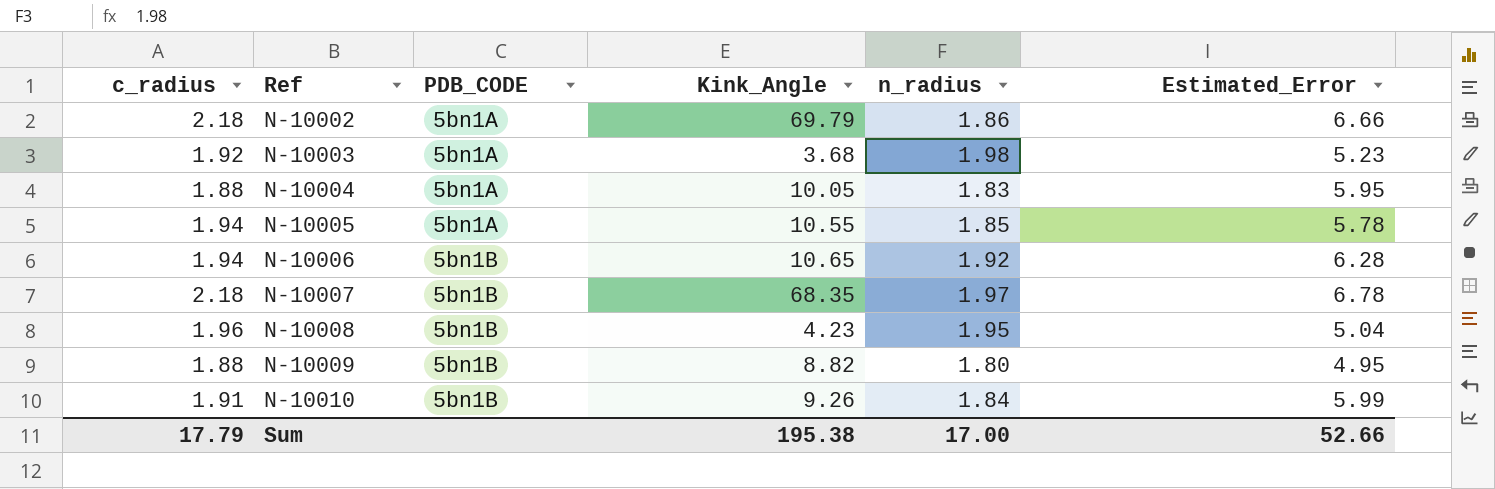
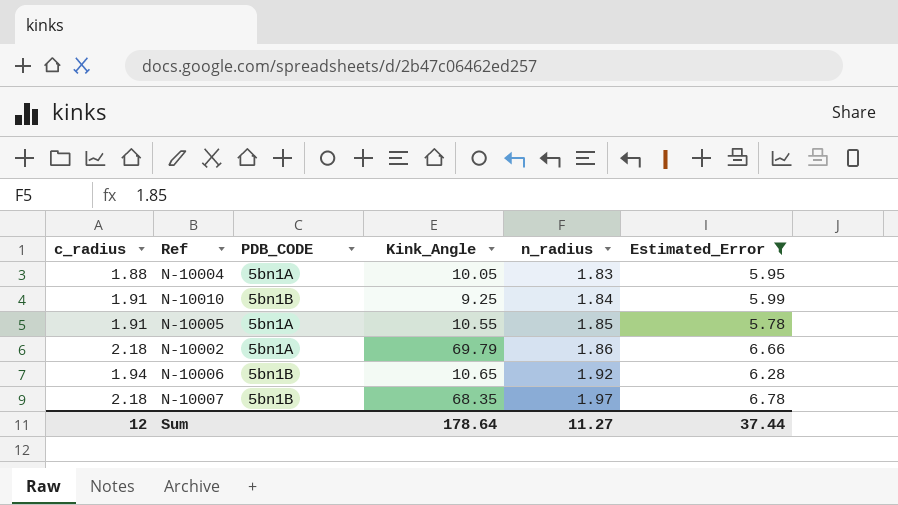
filter: none -> Estimated_Error >= 5.78
row order: Ref ascending -> n_radius ascending
N-10010 | Kink_Angle: 9.26 -> 9.25
N-10005 | c_radius: 1.94 -> 1.91
Sum | c_radius: 17.79 -> 12
Sum | Kink_Angle: 195.38 -> 178.64
Sum | n_radius: 17.00 -> 11.27
Sum | Estimated_Error: 52.66 -> 37.44

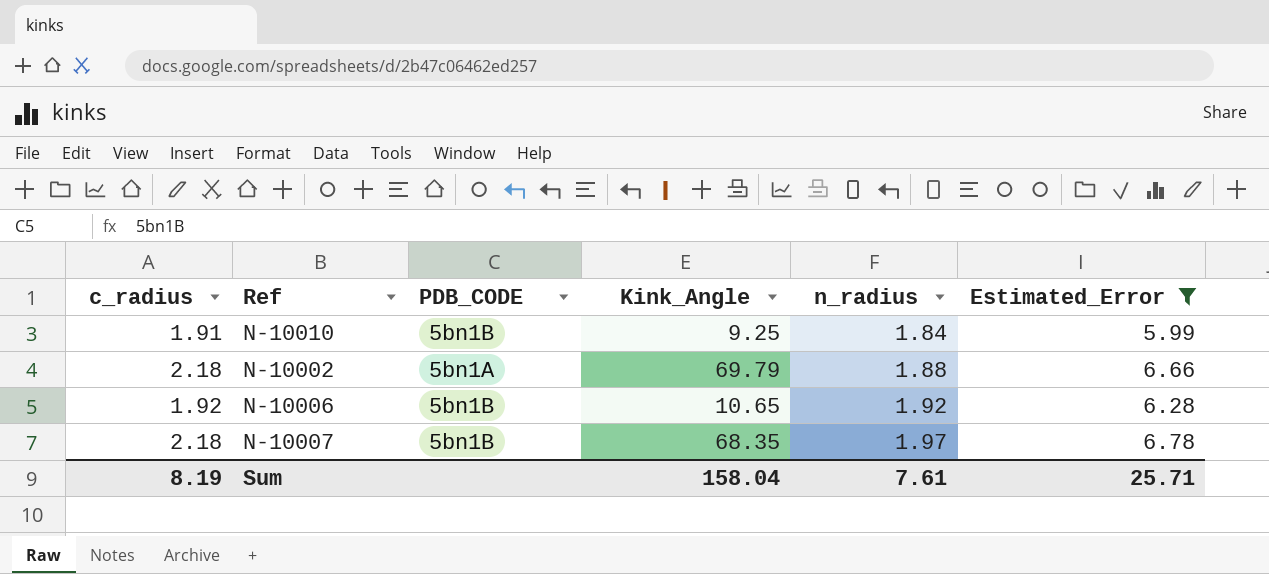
row N-10004: 1.88 | 5bn1A | 10.05 | 1.83 | 5.95 -> none
row N-10005: 1.91 | 5bn1A | 10.55 | 1.85 | 5.78 -> none
N-10002 | n_radius: 1.86 -> 1.88
N-10006 | c_radius: 1.94 -> 1.92
Sum | c_radius: 12 -> 8.19
Sum | Kink_Angle: 178.64 -> 158.04
Sum | n_radius: 11.27 -> 7.61
Sum | Estimated_Error: 37.44 -> 25.71

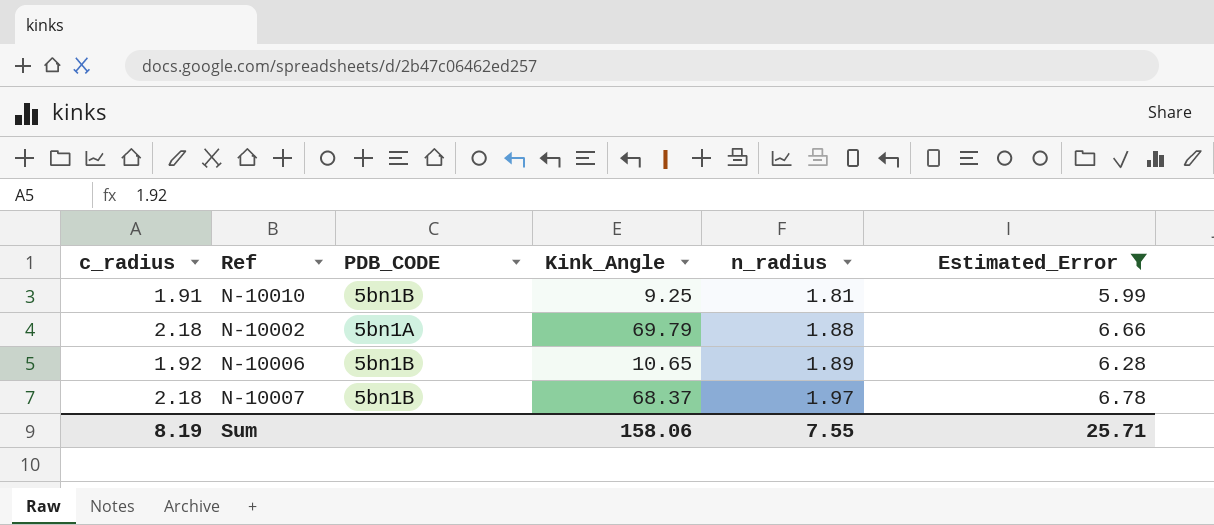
N-10010 | n_radius: 1.84 -> 1.81
N-10006 | n_radius: 1.92 -> 1.89
N-10007 | Kink_Angle: 68.35 -> 68.37
Sum | Kink_Angle: 158.04 -> 158.06
Sum | n_radius: 7.61 -> 7.55

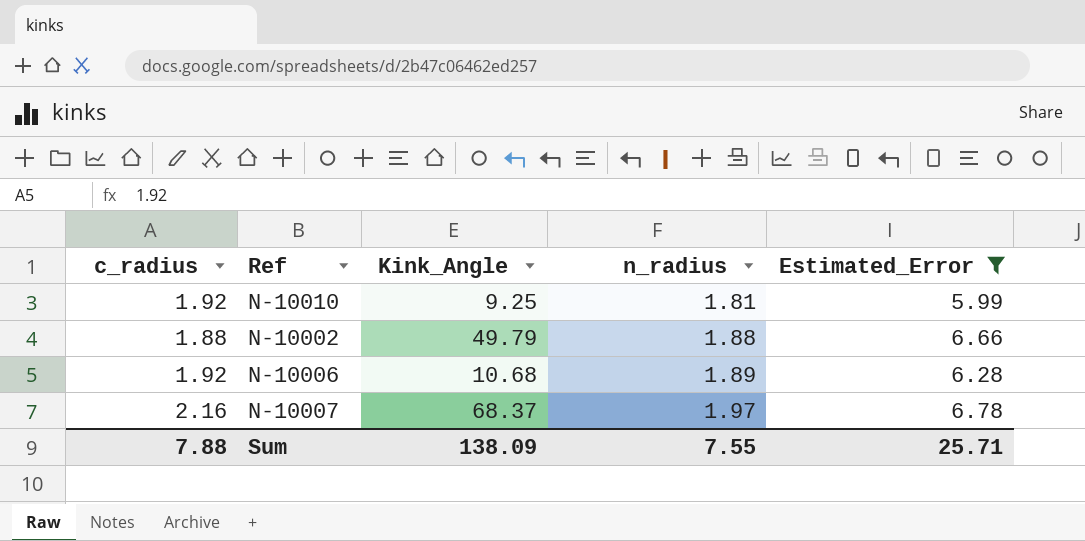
column PDB_CODE | position: 3 -> none
N-10010 | c_radius: 1.91 -> 1.92
N-10002 | c_radius: 2.18 -> 1.88
N-10002 | Kink_Angle: 69.79 -> 49.79
N-10006 | Kink_Angle: 10.65 -> 10.68
N-10007 | c_radius: 2.18 -> 2.16
Sum | c_radius: 8.19 -> 7.88
Sum | Kink_Angle: 158.06 -> 138.09

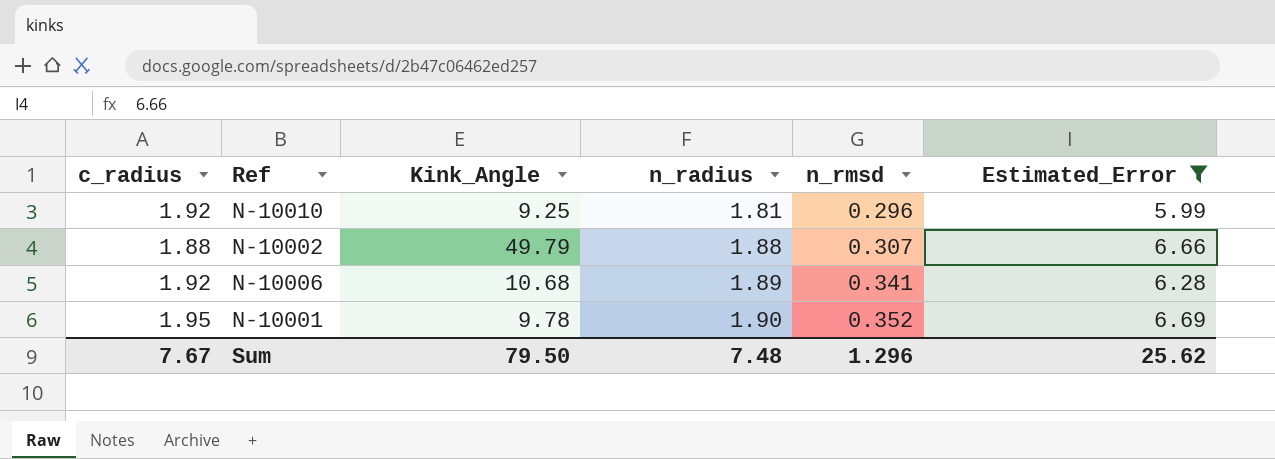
column n_rmsd | position: none -> 5
row N-10007: 2.16 | 68.37 | 1.97 | 6.78 -> none
row N-10001: none -> 1.95 | 9.78 | 1.90 | 0.352 | 6.69
Sum | c_radius: 7.88 -> 7.67
Sum | Kink_Angle: 138.09 -> 79.50
Sum | n_radius: 7.55 -> 7.48
Sum | Estimated_Error: 25.71 -> 25.62

